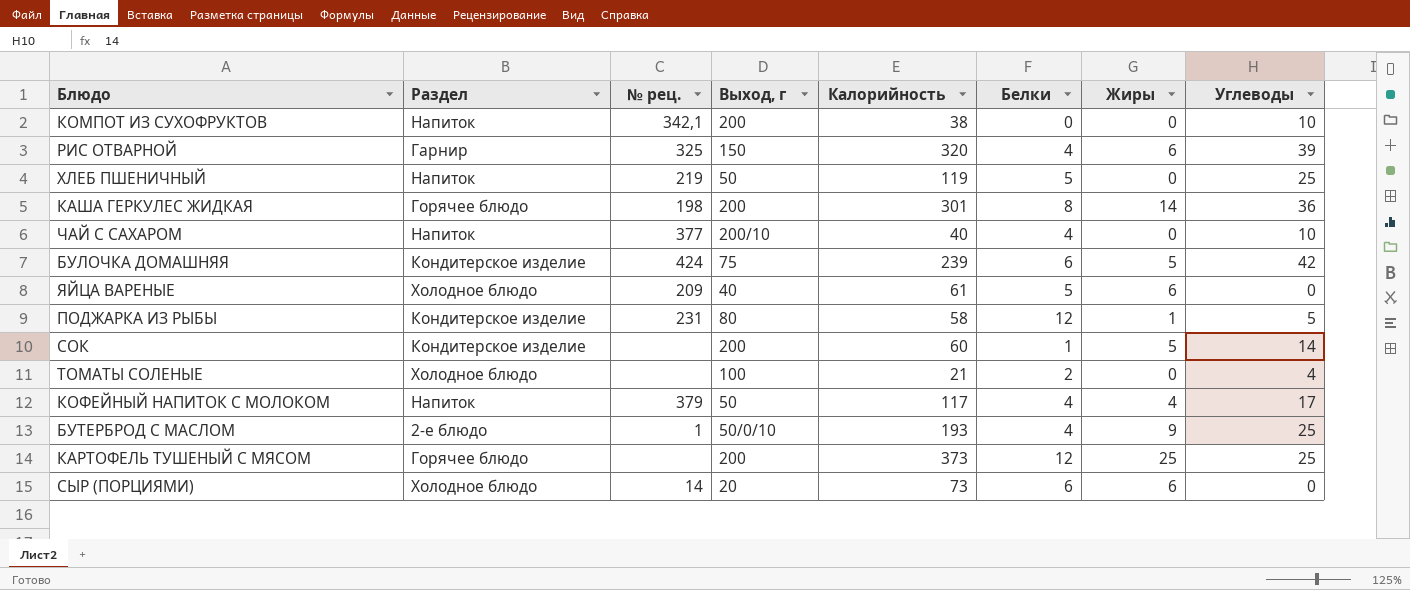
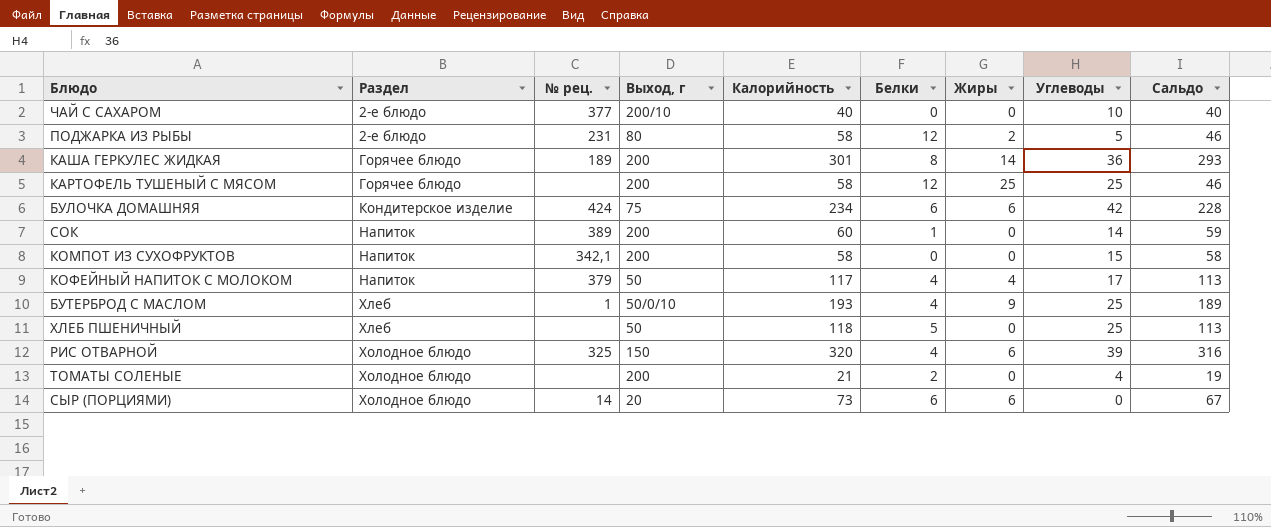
row order: none -> Раздел ascending
column Сальдо | formula: none -> [Калорийность] - [Белки]
row ЯЙЦА ВАРЕНЫЕ: Холодное блюдо | 209 | 40 | 61 | 5 | 6 | 0 -> none
ЧАЙ С САХАРОМ | Раздел: Напиток -> 2-е блюдо
ЧАЙ С САХАРОМ | Белки: 4 -> 0
ПОДЖАРКА ИЗ РЫБЫ | Раздел: Кондитерское изделие -> 2-е блюдо
ПОДЖАРКА ИЗ РЫБЫ | Жиры: 1 -> 2
КАША ГЕРКУЛЕС ЖИДКАЯ | № рец.: 198 -> 189
КАРТОФЕЛЬ ТУШЕНЫЙ С МЯСОМ | Калорийность: 373 -> 58
БУЛОЧКА ДОМАШНЯЯ | Калорийность: 239 -> 234
БУЛОЧКА ДОМАШНЯЯ | Жиры: 5 -> 6
СОК | Раздел: Кондитерское изделие -> Напиток
СОК | № рец.: none -> 389
СОК | Жиры: 5 -> 0
КОМПОТ ИЗ СУХОФРУКТОВ | Калорийность: 38 -> 58
КОМПОТ ИЗ СУХОФРУКТОВ | Углеводы: 10 -> 15
БУТЕРБРОД С МАСЛОМ | Раздел: 2-е блюдо -> Хлеб
ХЛЕБ ПШЕНИЧНЫЙ | Раздел: Напиток -> Хлеб
ХЛЕБ ПШЕНИЧНЫЙ | № рец.: 219 -> none
ХЛЕБ ПШЕНИЧНЫЙ | Калорийность: 119 -> 118
РИС ОТВАРНОЙ | Раздел: Гарнир -> Холодное блюдо
ТОМАТЫ СОЛЕНЫЕ | Выход, г: 100 -> 200

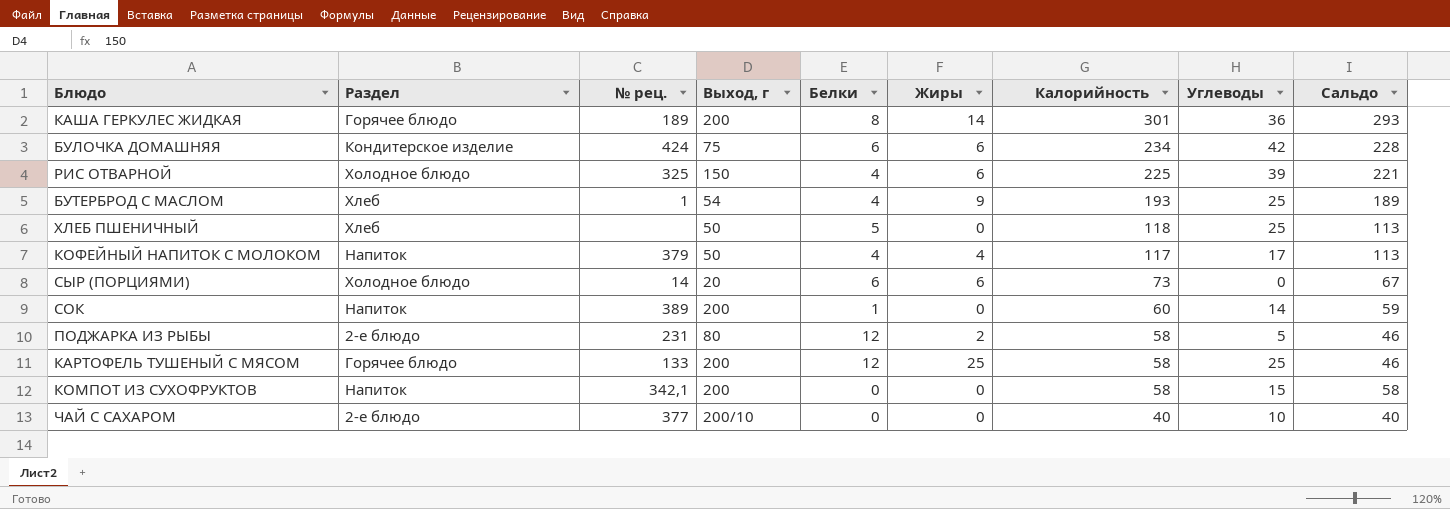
row order: Раздел ascending -> Калорийность descending
column Калорийность | position: 5 -> 7
row ТОМАТЫ СОЛЕНЫЕ: Холодное блюдо | none | 200 | 21 | 2 | 0 | 4 | 19 -> none
РИС ОТВАРНОЙ | Калорийность: 320 -> 225
РИС ОТВАРНОЙ | Сальдо: 316 -> 221
БУТЕРБРОД С МАСЛОМ | Выход, г: 50/0/10 -> 54
КАРТОФЕЛЬ ТУШЕНЫЙ С МЯСОМ | № рец.: none -> 133

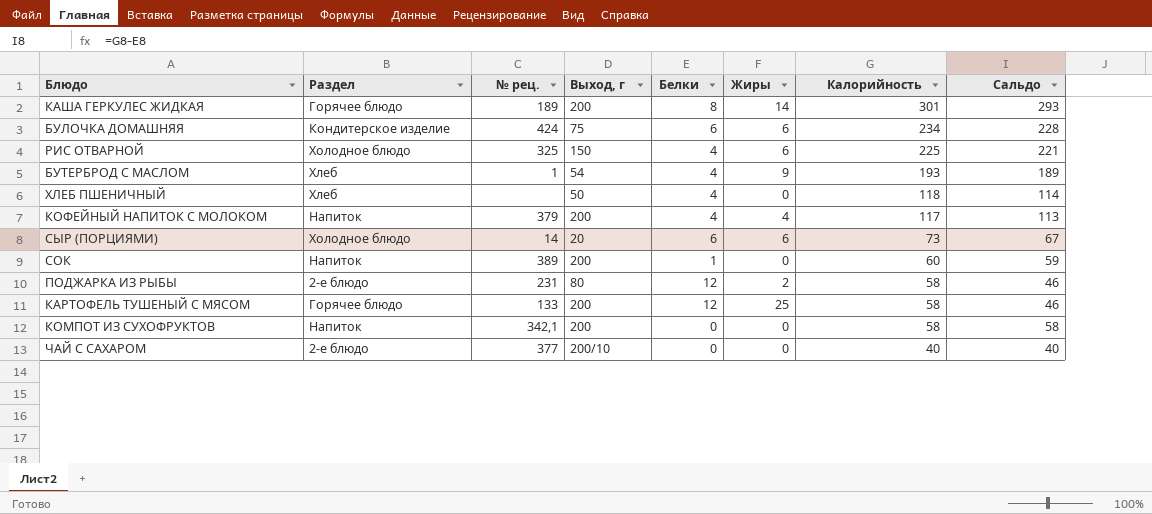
column Углеводы | position: 8 -> none
ХЛЕБ ПШЕНИЧНЫЙ | Белки: 5 -> 4
ХЛЕБ ПШЕНИЧНЫЙ | Сальдо: 113 -> 114
КОФЕЙНЫЙ НАПИТОК С МОЛОКОМ | Выход, г: 50 -> 200

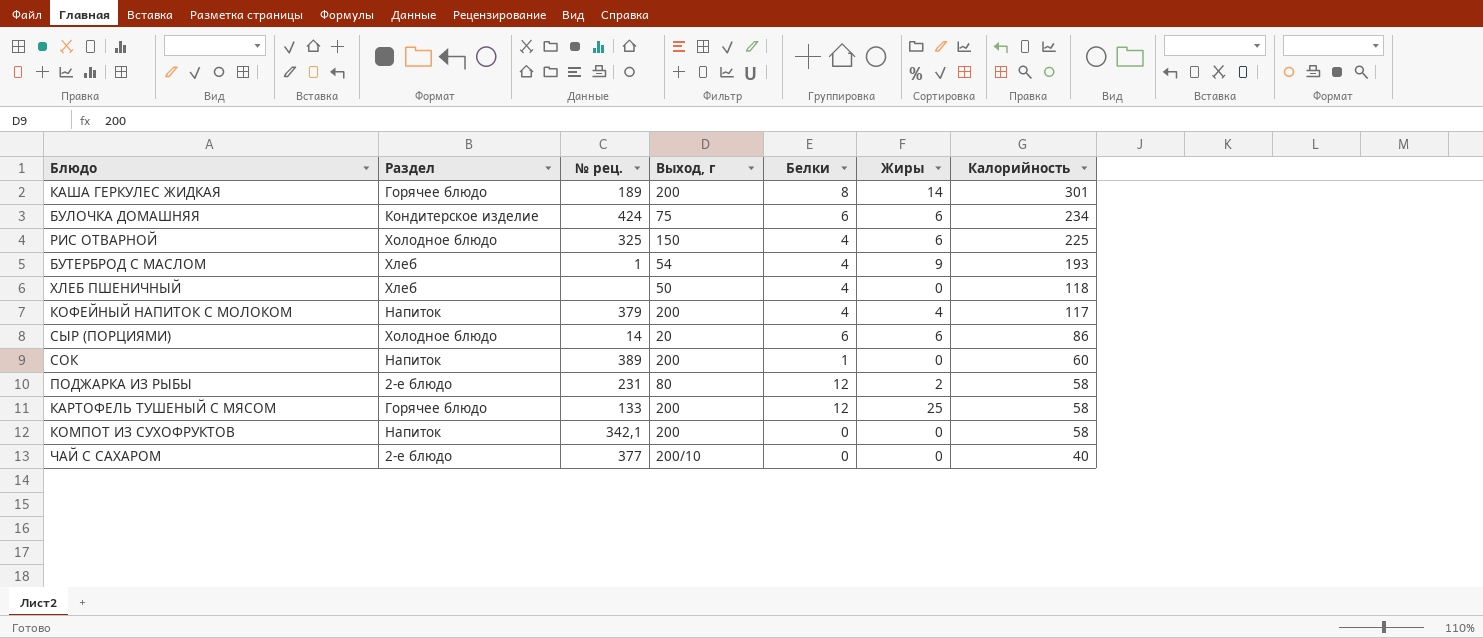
column Сальдо | formula: [Калорийность] - [Белки] -> none
СЫР (ПОРЦИЯМИ) | Калорийность: 73 -> 86

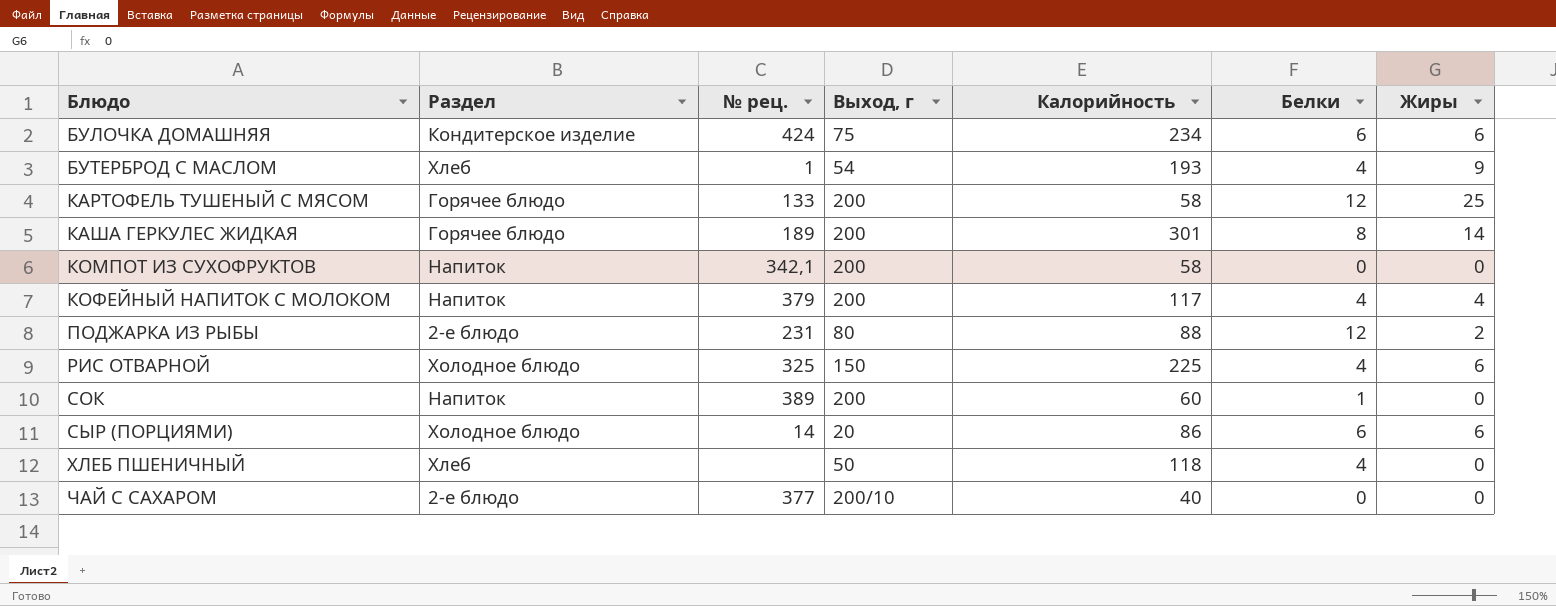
row order: Калорийность descending -> Блюдо ascending
column Калорийность | position: 7 -> 5
ПОДЖАРКА ИЗ РЫБЫ | Калорийность: 58 -> 88

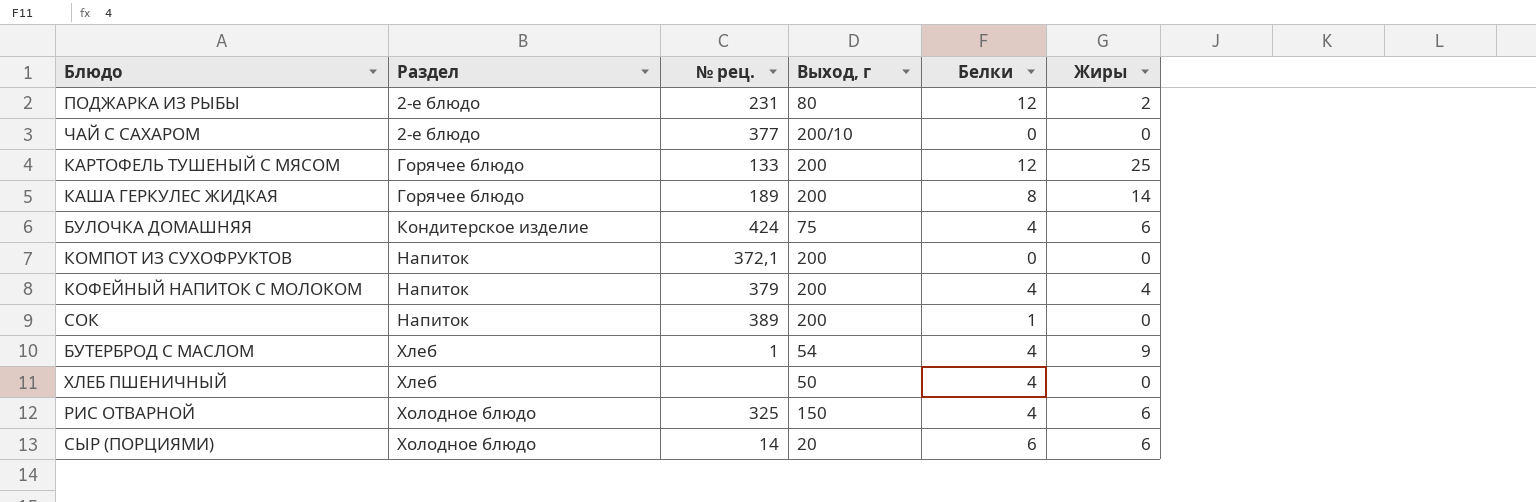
row order: Блюдо ascending -> Раздел ascending
column Калорийность | position: 5 -> none
БУЛОЧКА ДОМАШНЯЯ | Белки: 6 -> 4
КОМПОТ ИЗ СУХОФРУКТОВ | № рец.: 342,1 -> 372,1

